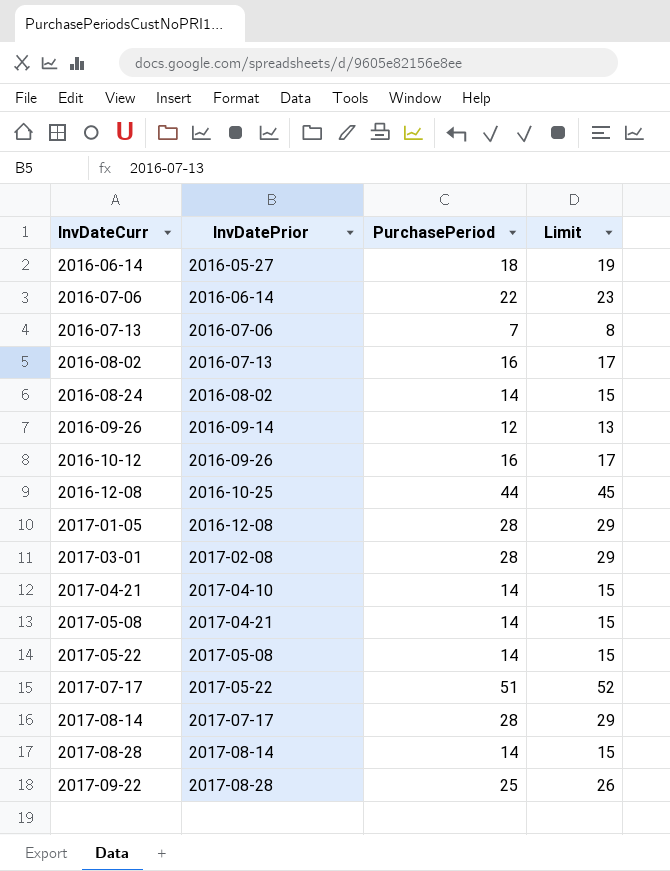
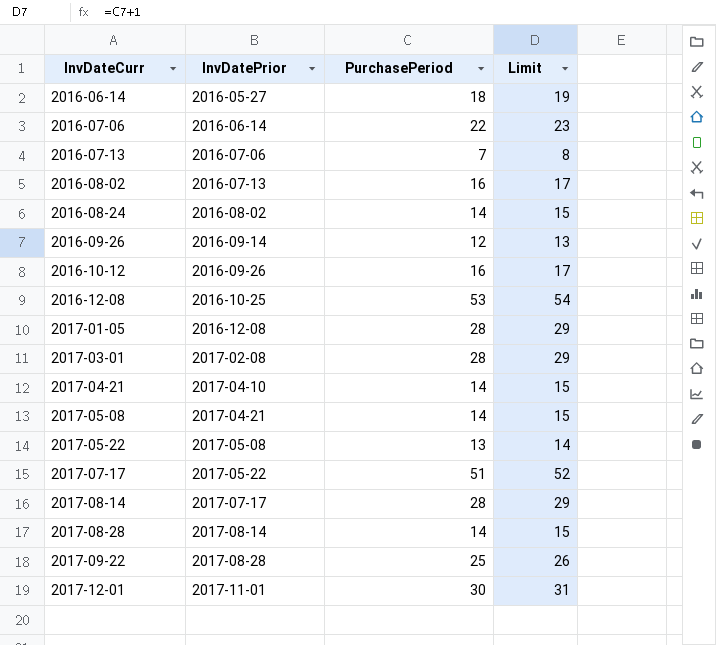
2016-12-08 | PurchasePeriod: 44 -> 53
2016-12-08 | Limit: 45 -> 54
2017-05-22 | PurchasePeriod: 14 -> 13
2017-05-22 | Limit: 15 -> 14
row 2017-12-01: none -> 2017-11-01 | 30 | 31

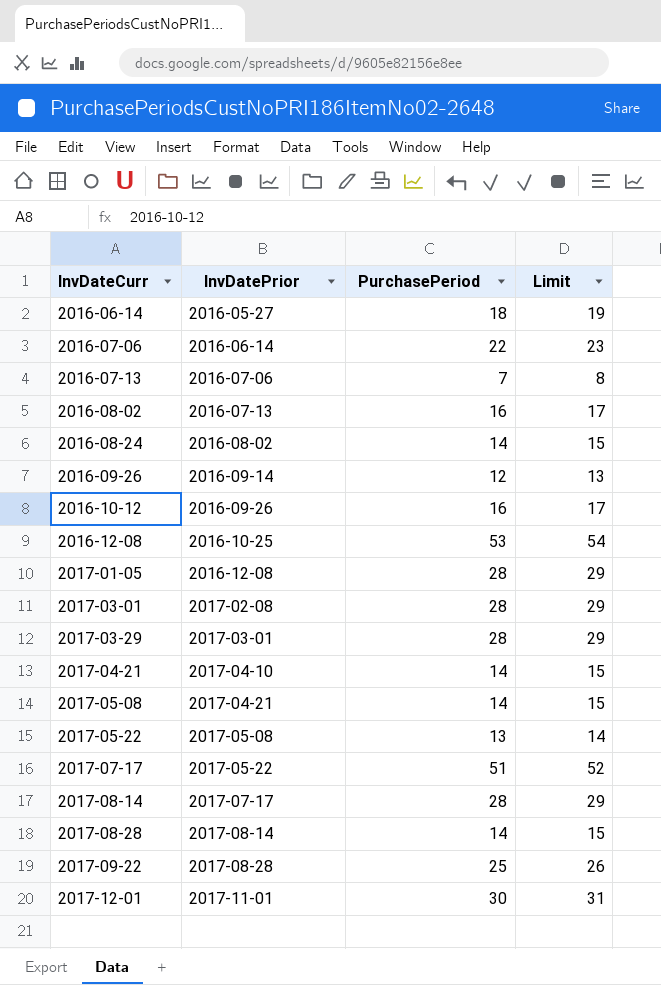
row 2017-03-29: none -> 2017-03-01 | 28 | 29

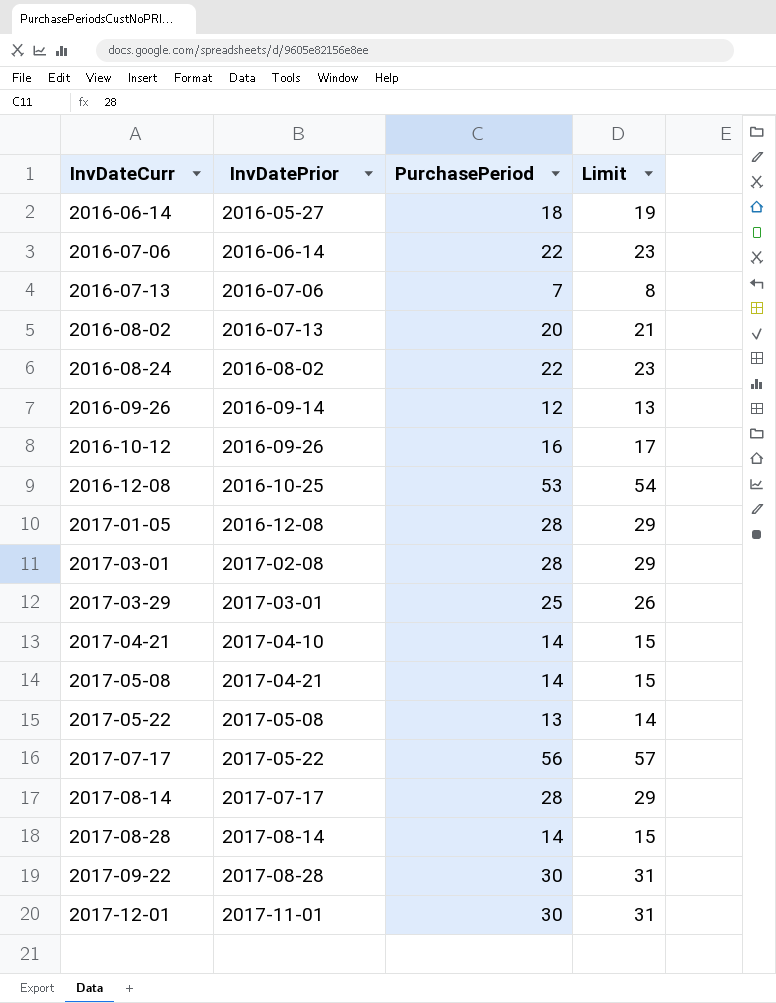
2016-08-02 | PurchasePeriod: 16 -> 20
2016-08-02 | Limit: 17 -> 21
2016-08-24 | PurchasePeriod: 14 -> 22
2016-08-24 | Limit: 15 -> 23
2017-03-29 | PurchasePeriod: 28 -> 25
2017-03-29 | Limit: 29 -> 26
2017-07-17 | PurchasePeriod: 51 -> 56
2017-07-17 | Limit: 52 -> 57
2017-09-22 | PurchasePeriod: 25 -> 30
2017-09-22 | Limit: 26 -> 31

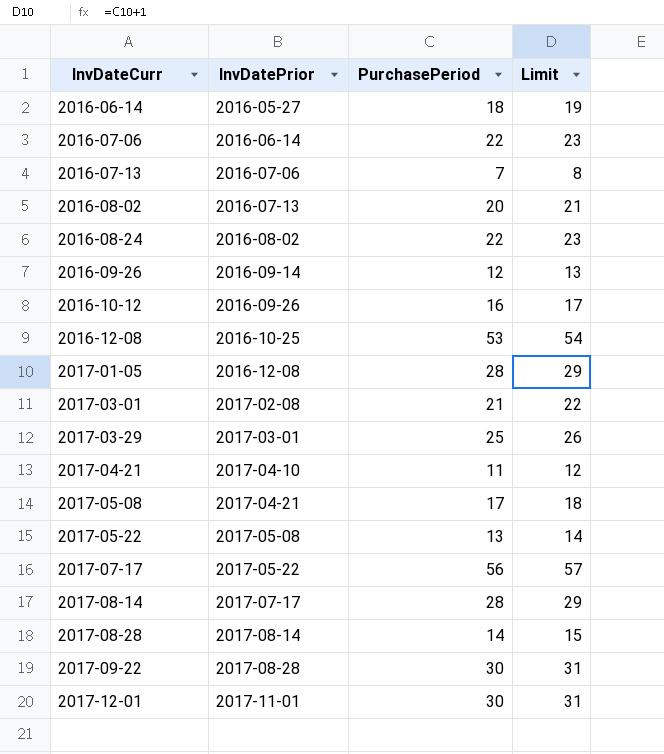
2017-03-01 | PurchasePeriod: 28 -> 21
2017-03-01 | Limit: 29 -> 22
2017-04-21 | PurchasePeriod: 14 -> 11
2017-04-21 | Limit: 15 -> 12
2017-05-08 | PurchasePeriod: 14 -> 17
2017-05-08 | Limit: 15 -> 18

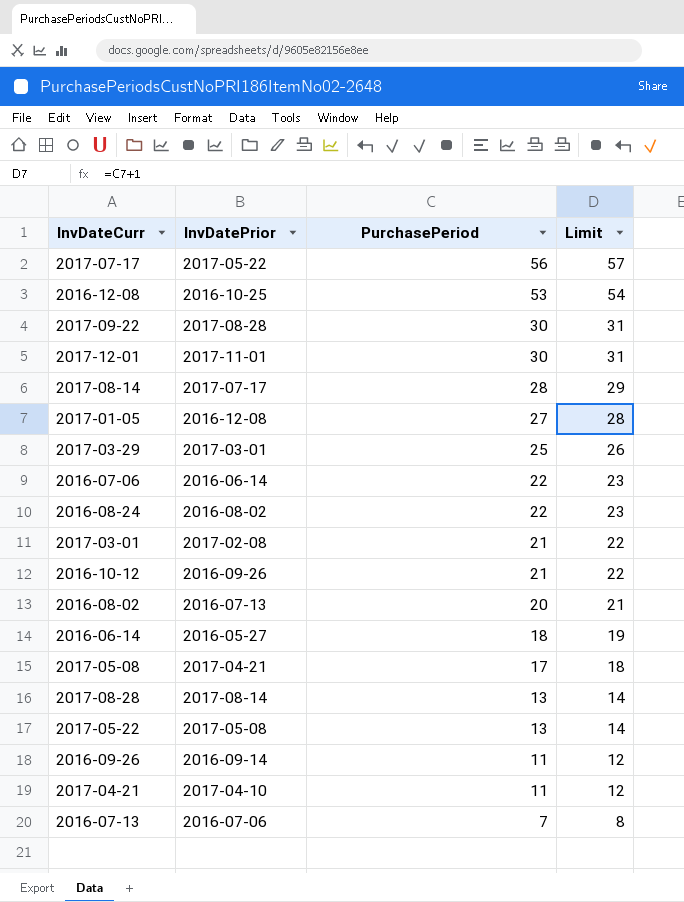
row order: InvDateCurr ascending -> PurchasePeriod descending
2017-01-05 | PurchasePeriod: 28 -> 27
2017-01-05 | Limit: 29 -> 28
2016-10-12 | PurchasePeriod: 16 -> 21
2016-10-12 | Limit: 17 -> 22
2017-08-28 | PurchasePeriod: 14 -> 13
2017-08-28 | Limit: 15 -> 14
2016-09-26 | PurchasePeriod: 12 -> 11
2016-09-26 | Limit: 13 -> 12

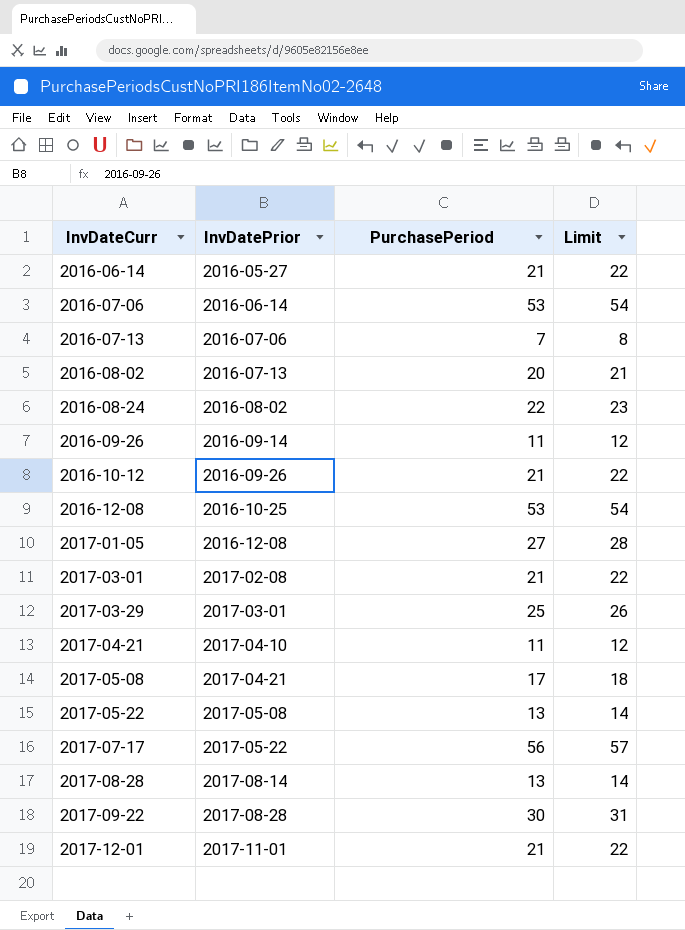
row order: PurchasePeriod descending -> InvDateCurr ascending
row 2017-08-14: 2017-07-17 | 28 | 29 -> none
2016-06-14 | PurchasePeriod: 18 -> 21
2016-06-14 | Limit: 19 -> 22
2016-07-06 | PurchasePeriod: 22 -> 53
2016-07-06 | Limit: 23 -> 54
2017-12-01 | PurchasePeriod: 30 -> 21
2017-12-01 | Limit: 31 -> 22

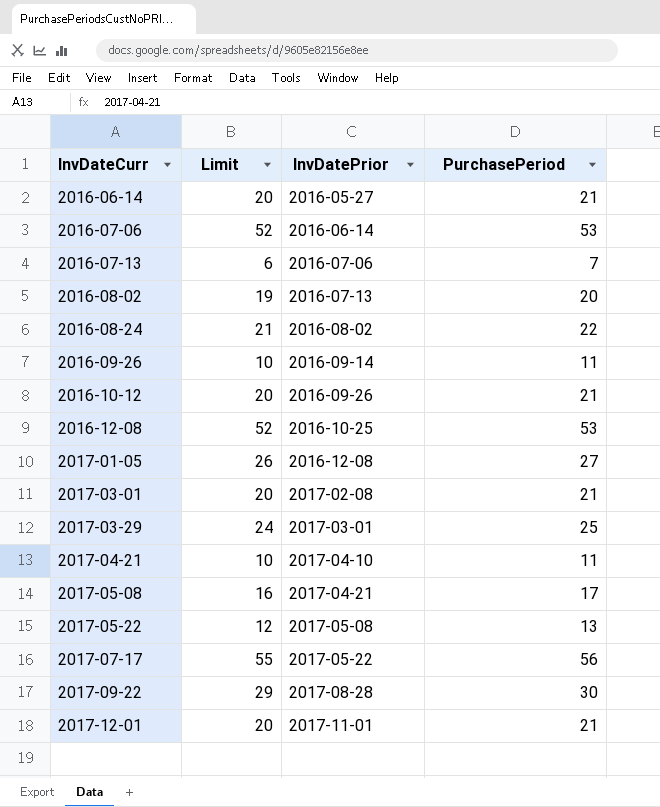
column Limit | formula: [PurchasePeriod] + 1 -> [PurchasePeriod] - 1
column Limit | position: 4 -> 2
row 2017-08-28: 2017-08-14 | 13 | 14 -> none

